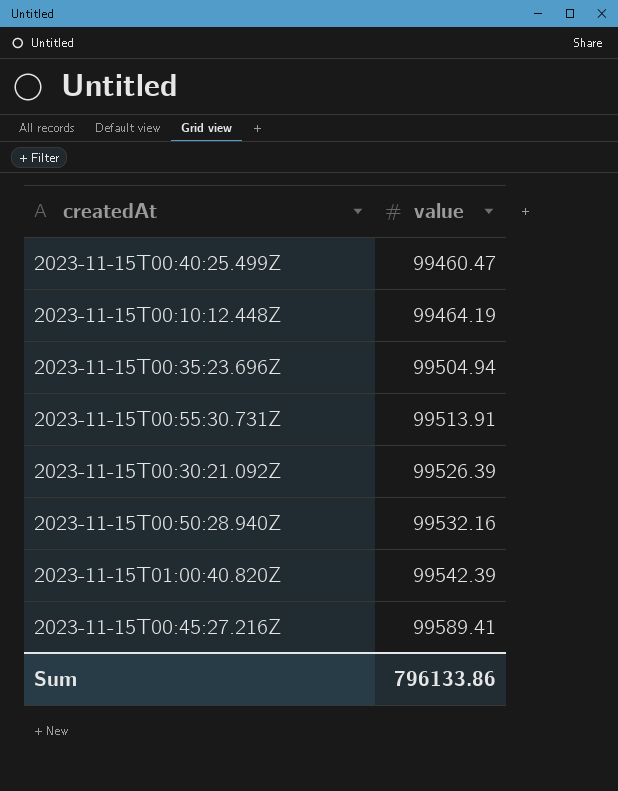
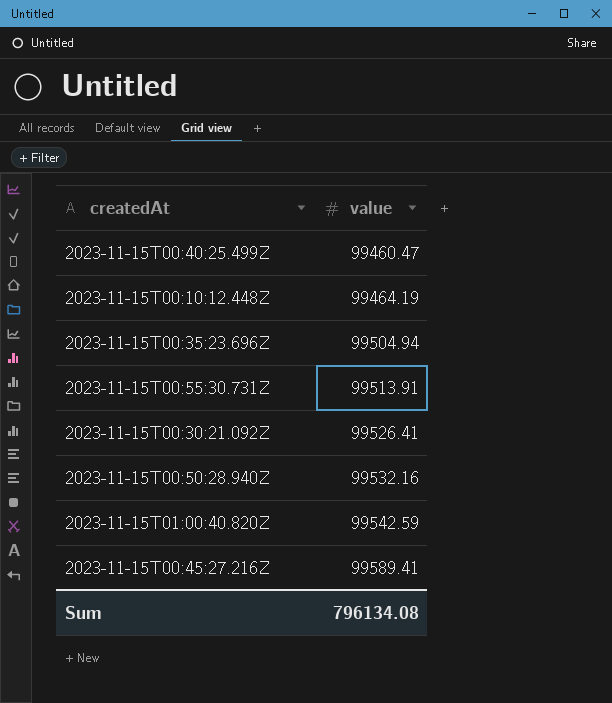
2023-11-15T00:30:21.092Z | value: 99526.39 -> 99526.41
2023-11-15T01:00:40.820Z | value: 99542.39 -> 99542.59
Sum | value: 796133.86 -> 796134.08

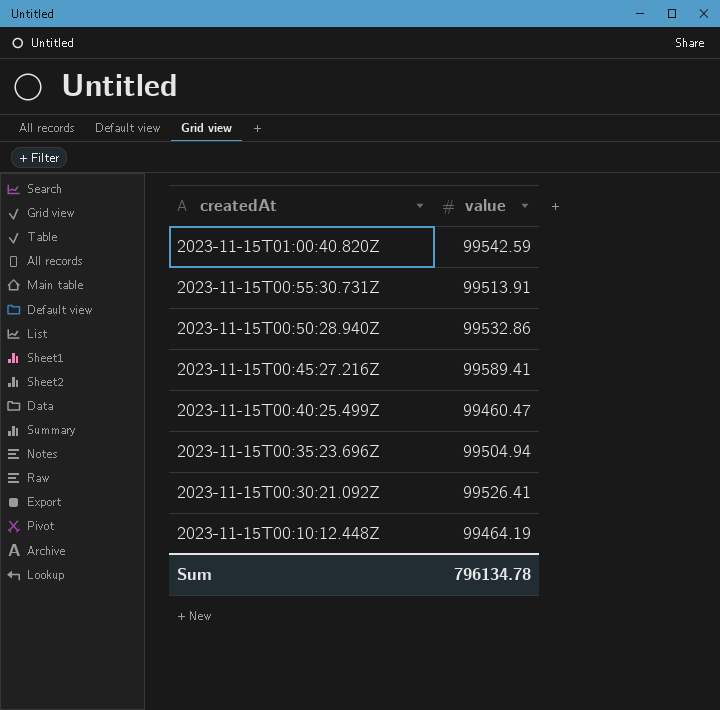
row order: value ascending -> createdAt descending
2023-11-15T00:50:28.940Z | value: 99532.16 -> 99532.86
Sum | value: 796134.08 -> 796134.78

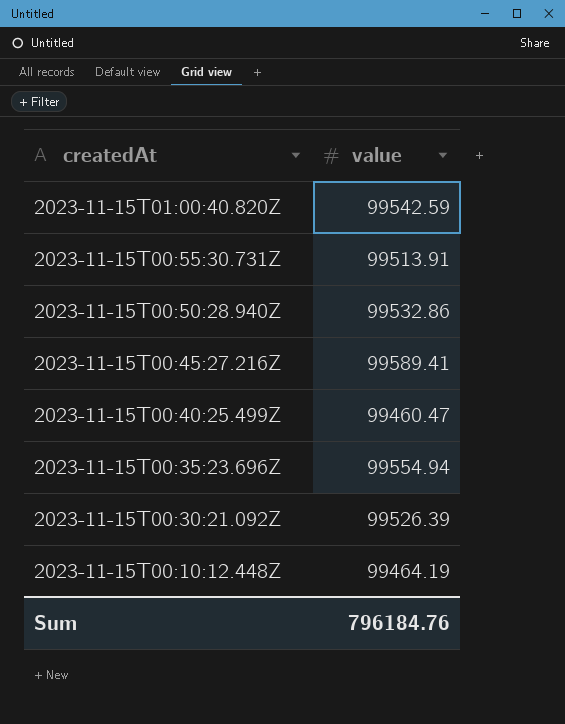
2023-11-15T00:35:23.696Z | value: 99504.94 -> 99554.94
2023-11-15T00:30:21.092Z | value: 99526.41 -> 99526.39
Sum | value: 796134.78 -> 796184.76

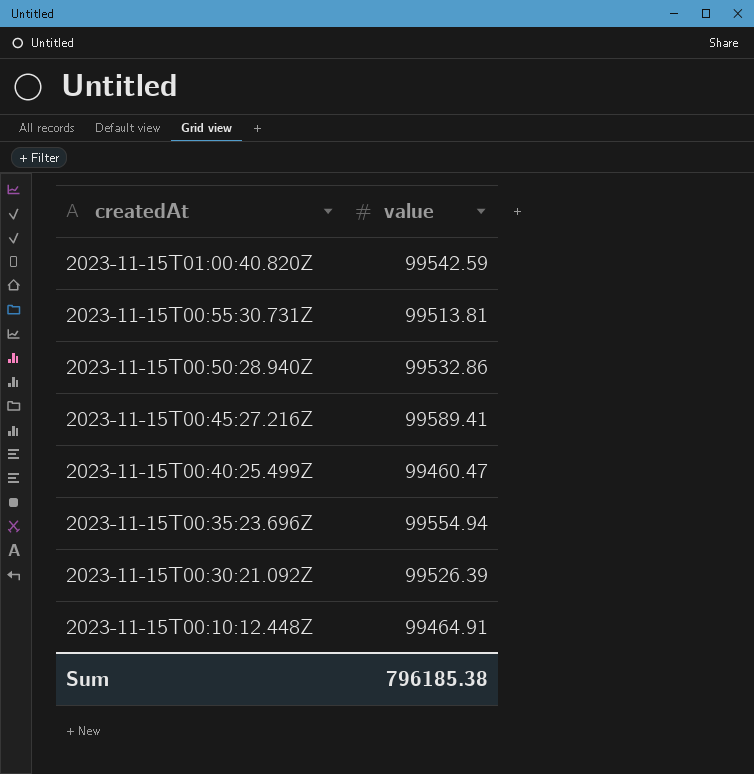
2023-11-15T00:55:30.731Z | value: 99513.91 -> 99513.81
2023-11-15T00:10:12.448Z | value: 99464.19 -> 99464.91
Sum | value: 796184.76 -> 796185.38

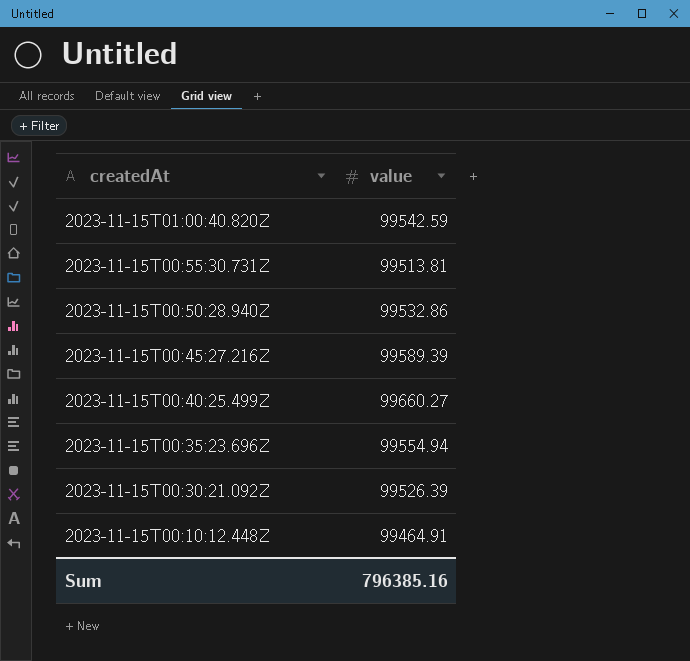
2023-11-15T00:45:27.216Z | value: 99589.41 -> 99589.39
2023-11-15T00:40:25.499Z | value: 99460.47 -> 99660.27
Sum | value: 796185.38 -> 796385.16

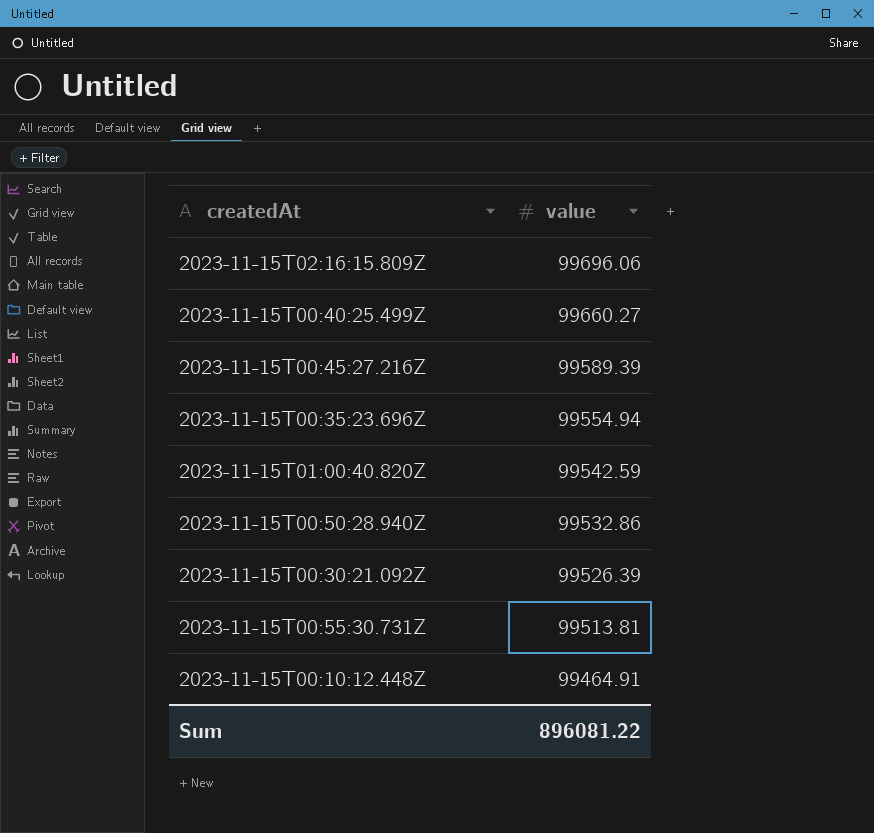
row order: createdAt descending -> value descending
row 2023-11-15T02:16:15.809Z: none -> 99696.06
Sum | value: 796385.16 -> 896081.22

